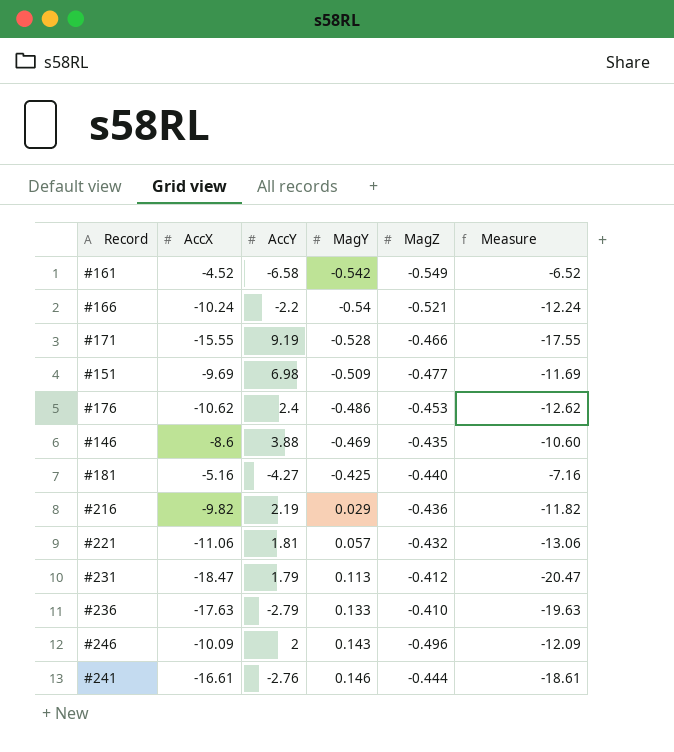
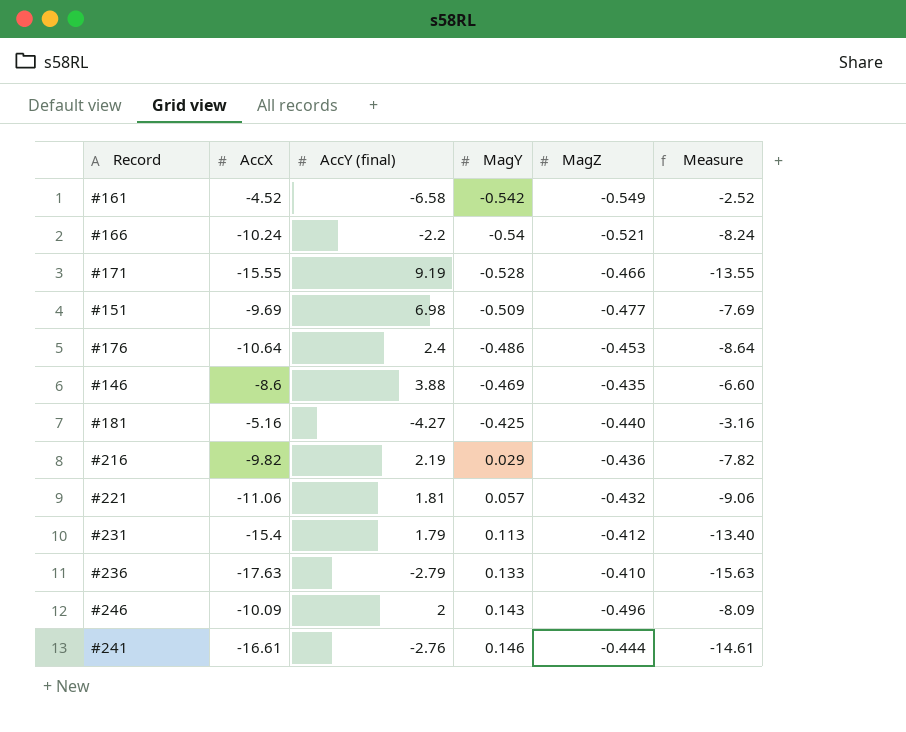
column name: AccY -> AccY (final)
column Measure | formula: [AccX] - 2 -> [AccX] + 2
#176 | AccX: -10.62 -> -10.64
#231 | AccX: -18.47 -> -15.4

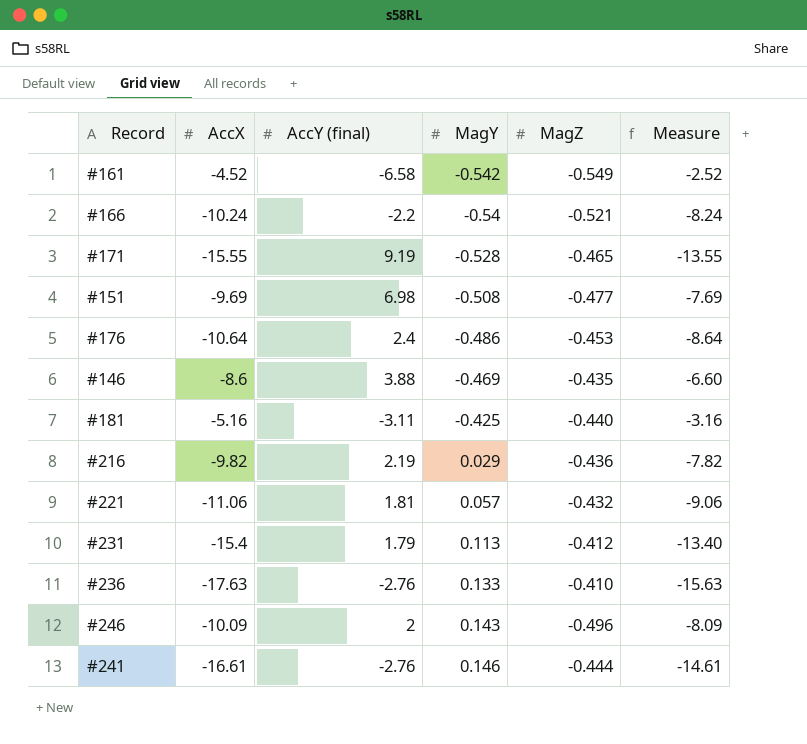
#171 | MagZ: -0.466 -> -0.465
#151 | MagY: -0.509 -> -0.508
#181 | AccY (final): -4.27 -> -3.11
#236 | AccY (final): -2.79 -> -2.76

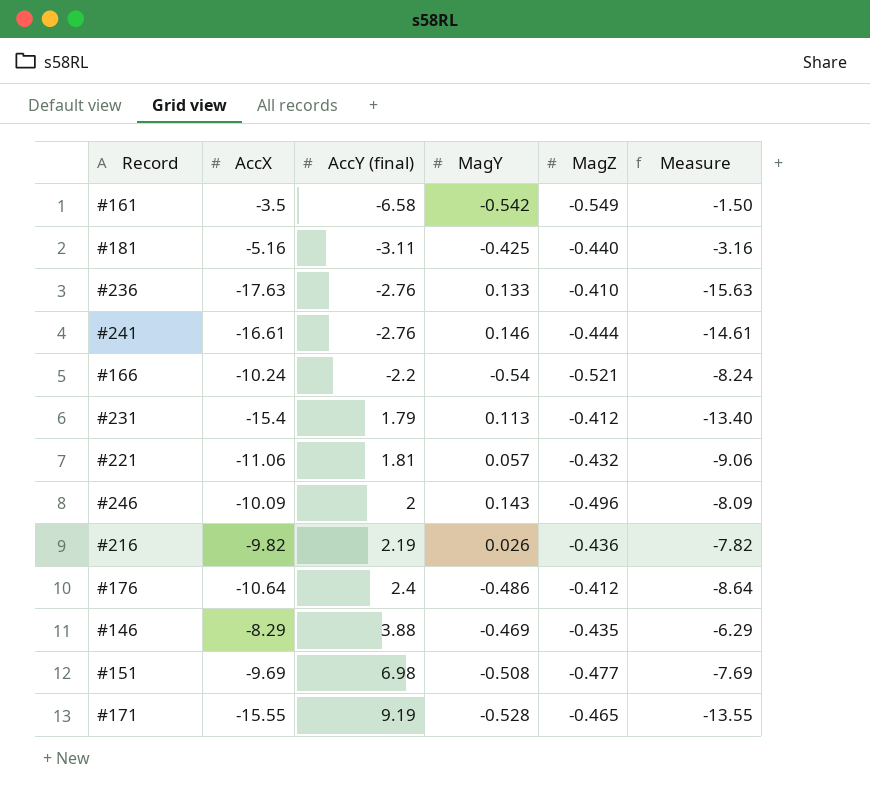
row order: MagY ascending -> AccY (final) ascending
#161 | AccX: -4.52 -> -3.5
#161 | Measure: -2.52 -> -1.50
#216 | MagY: 0.029 -> 0.026
#176 | MagZ: -0.453 -> -0.412
#146 | AccX: -8.6 -> -8.29
#146 | Measure: -6.60 -> -6.29

